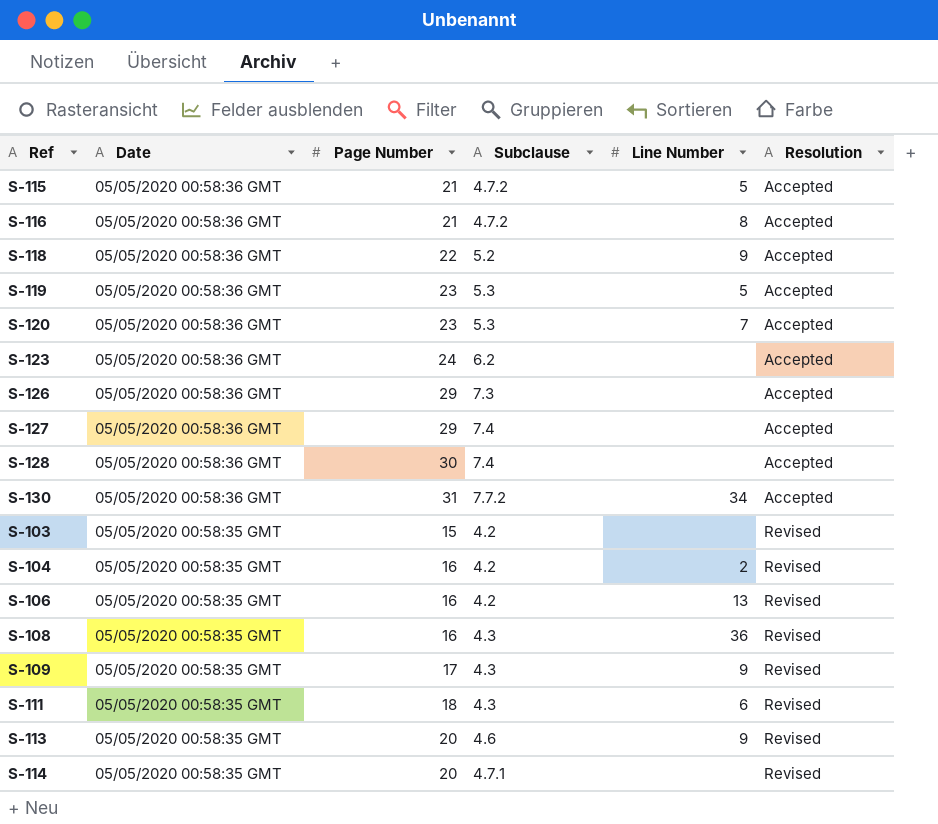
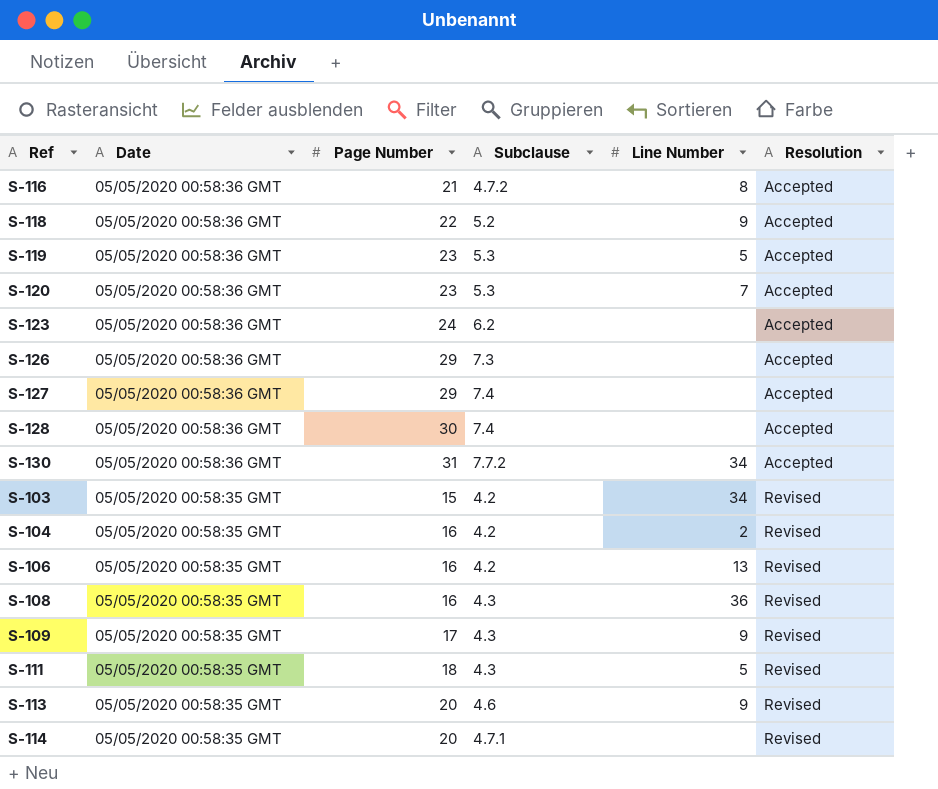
row S-115: 05/05/2020 00:58:36 GMT | 21 | 4.7.2 | 5 | Accepted -> none
S-103 | Line Number: none -> 34
S-111 | Line Number: 6 -> 5

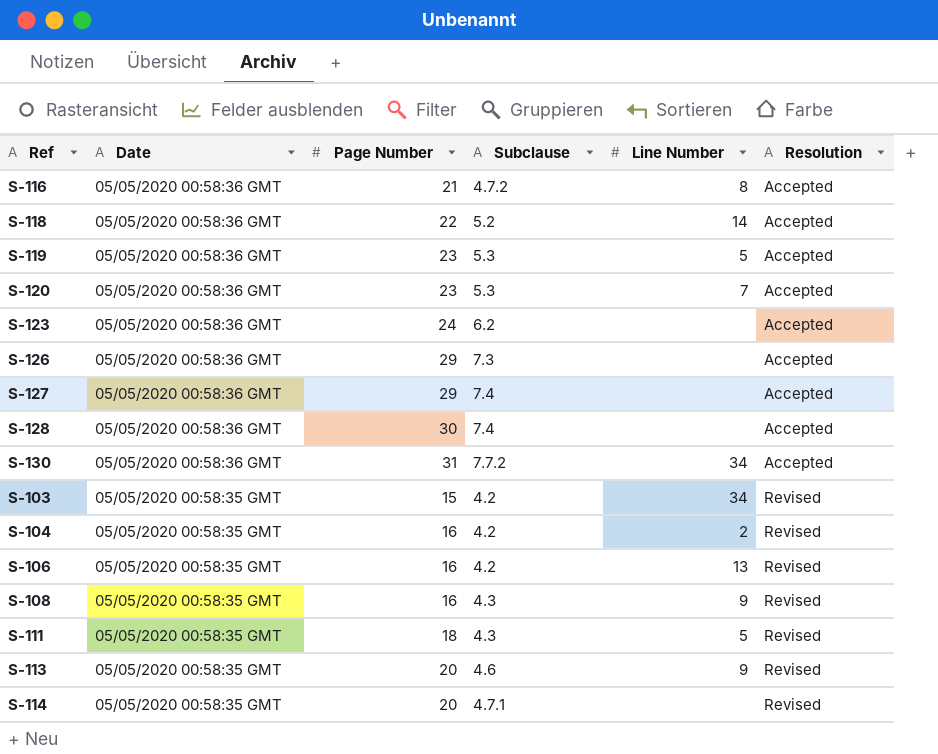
row S-109: 05/05/2020 00:58:35 GMT | 17 | 4.3 | 9 | Revised -> none
S-118 | Line Number: 9 -> 14
S-108 | Line Number: 36 -> 9

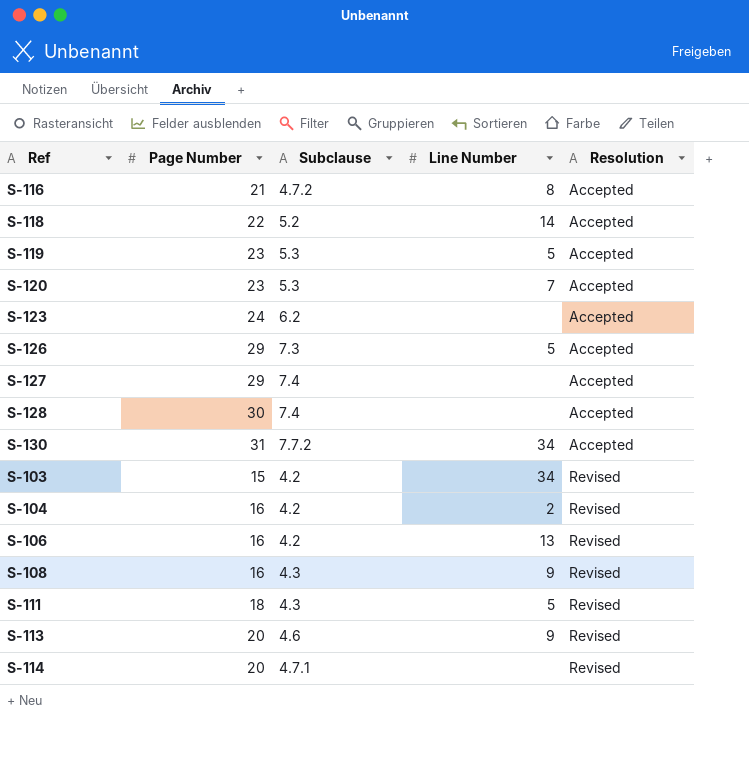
column Date | position: 2 -> none
S-126 | Line Number: none -> 5

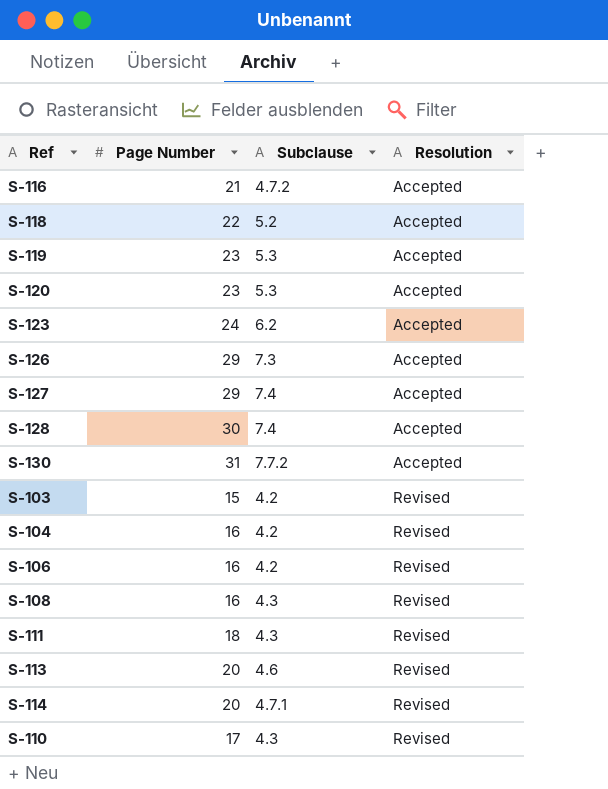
column Line Number | position: 4 -> none
row S-110: none -> 17 | 4.3 | Revised

